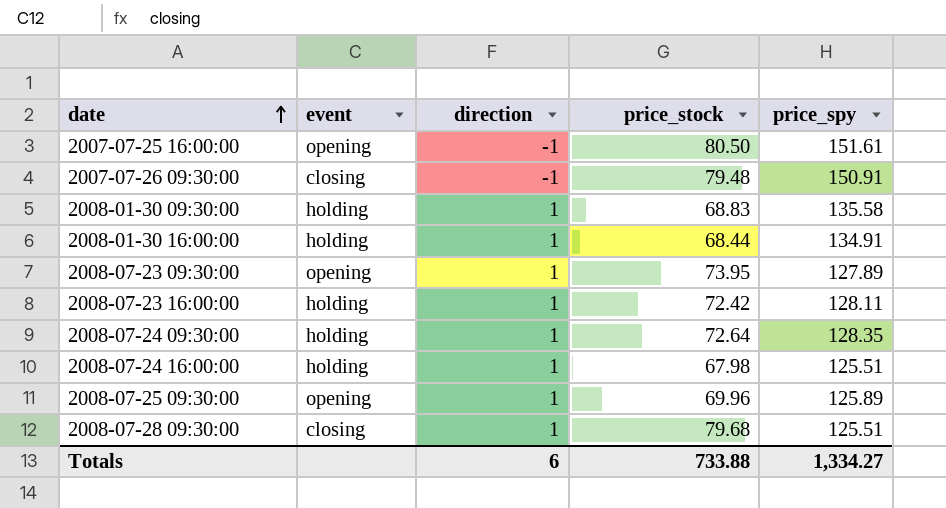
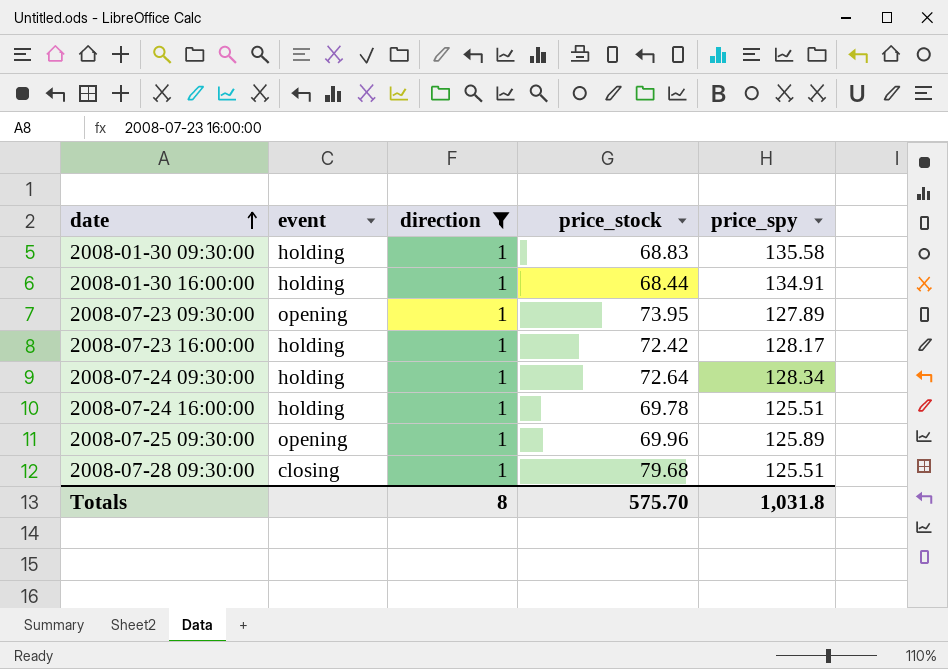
filter: none -> direction = 1
2008-07-23 16:00:00 | price_spy: 128.11 -> 128.17
2008-07-24 09:30:00 | price_spy: 128.35 -> 128.34
2008-07-24 16:00:00 | price_stock: 67.98 -> 69.78
Totals | direction: 6 -> 8
Totals | price_stock: 733.88 -> 575.70
Totals | price_spy: 1,334.27 -> 1,031.8

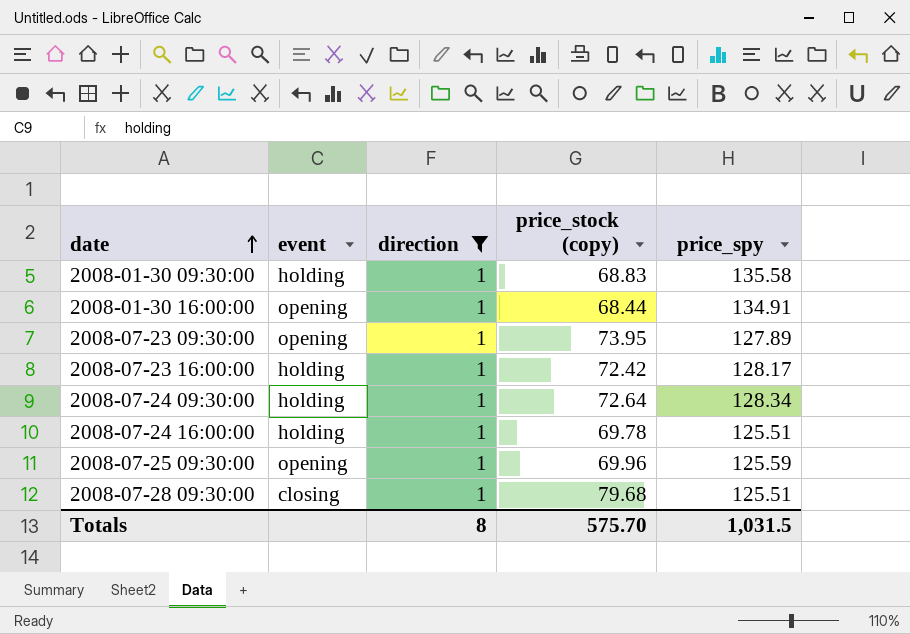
column name: price_stock -> price_stock (copy)
2008-01-30 16:00:00 | event: holding -> opening
2008-07-25 09:30:00 | price_spy: 125.89 -> 125.59
Totals | price_spy: 1,031.8 -> 1,031.5

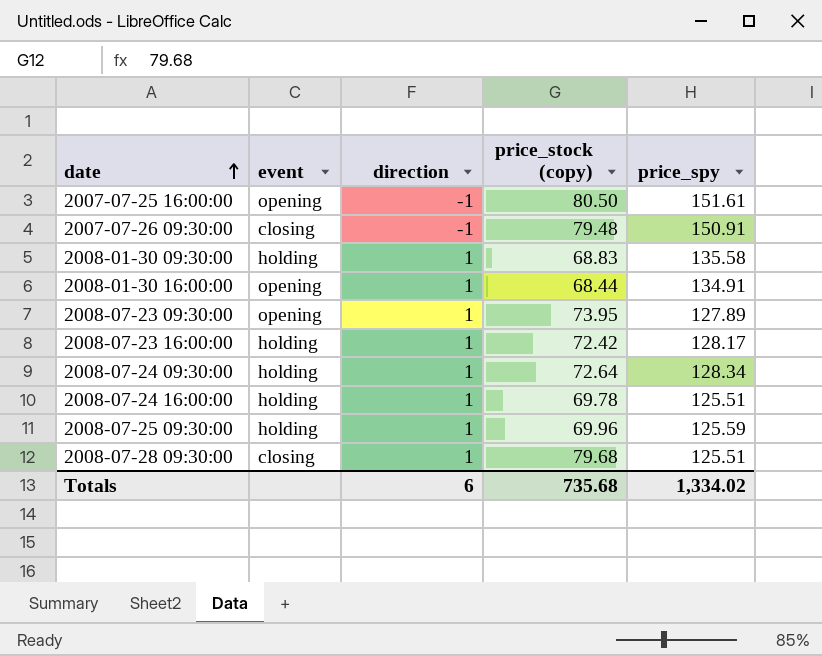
filter: direction = 1 -> none
2008-07-25 09:30:00 | event: opening -> holding
Totals | direction: 8 -> 6
Totals | price_stock (copy): 575.70 -> 735.68
Totals | price_spy: 1,031.5 -> 1,334.02

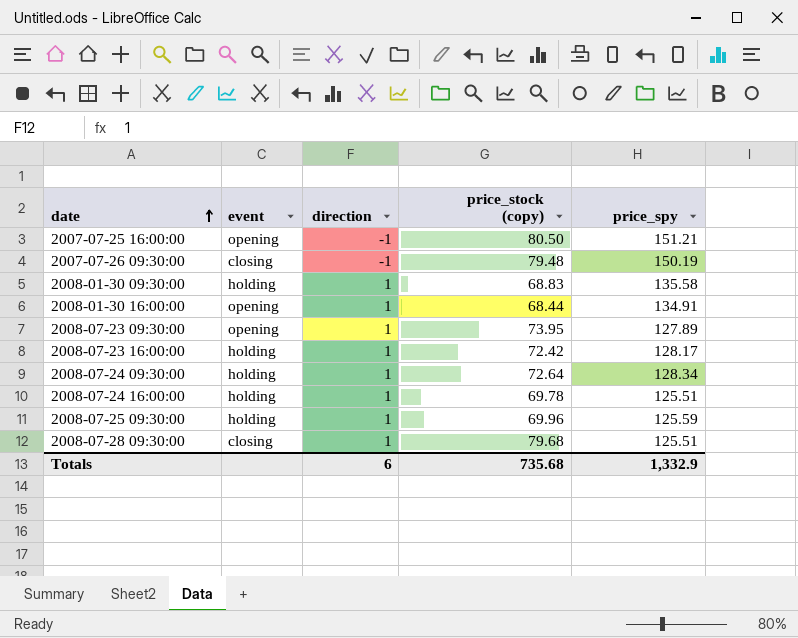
2007-07-25 16:00:00 | price_spy: 151.61 -> 151.21
2007-07-26 09:30:00 | price_spy: 150.91 -> 150.19
Totals | price_spy: 1,334.02 -> 1,332.9

